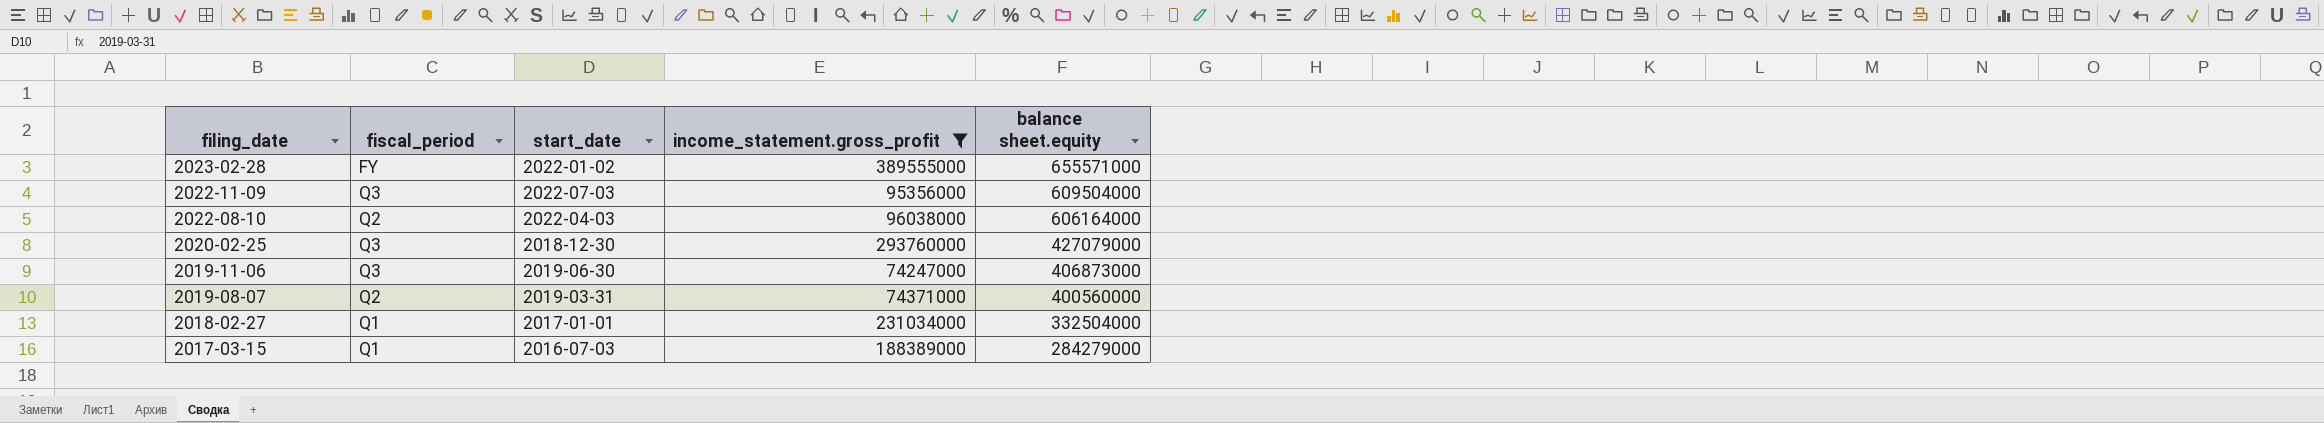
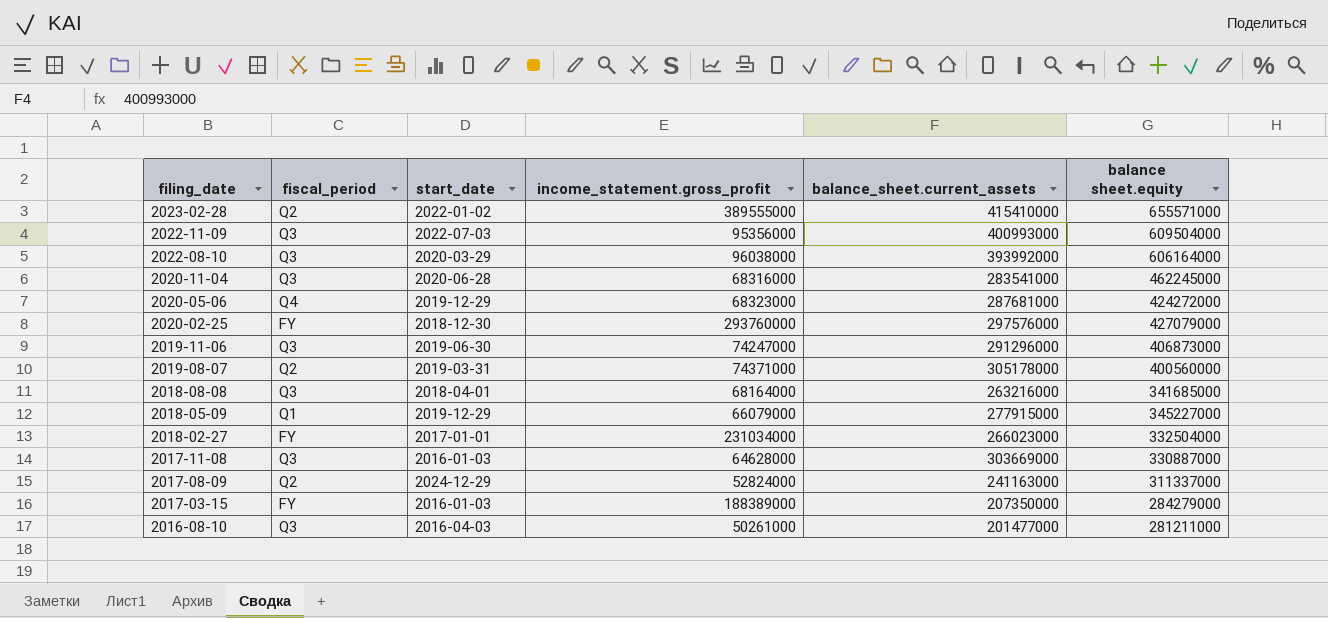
filter: income_statement.gross_profit >= 74247000 -> none
column balance_sheet.current_assets | position: none -> 5
2023-02-28 | fiscal_period: FY -> Q2
2022-08-10 | fiscal_period: Q2 -> Q3
2022-08-10 | start_date: 2022-04-03 -> 2020-03-29
2020-02-25 | fiscal_period: Q3 -> FY
2018-02-27 | fiscal_period: Q1 -> FY
2017-03-15 | fiscal_period: Q1 -> FY
2017-03-15 | start_date: 2016-07-03 -> 2016-01-03

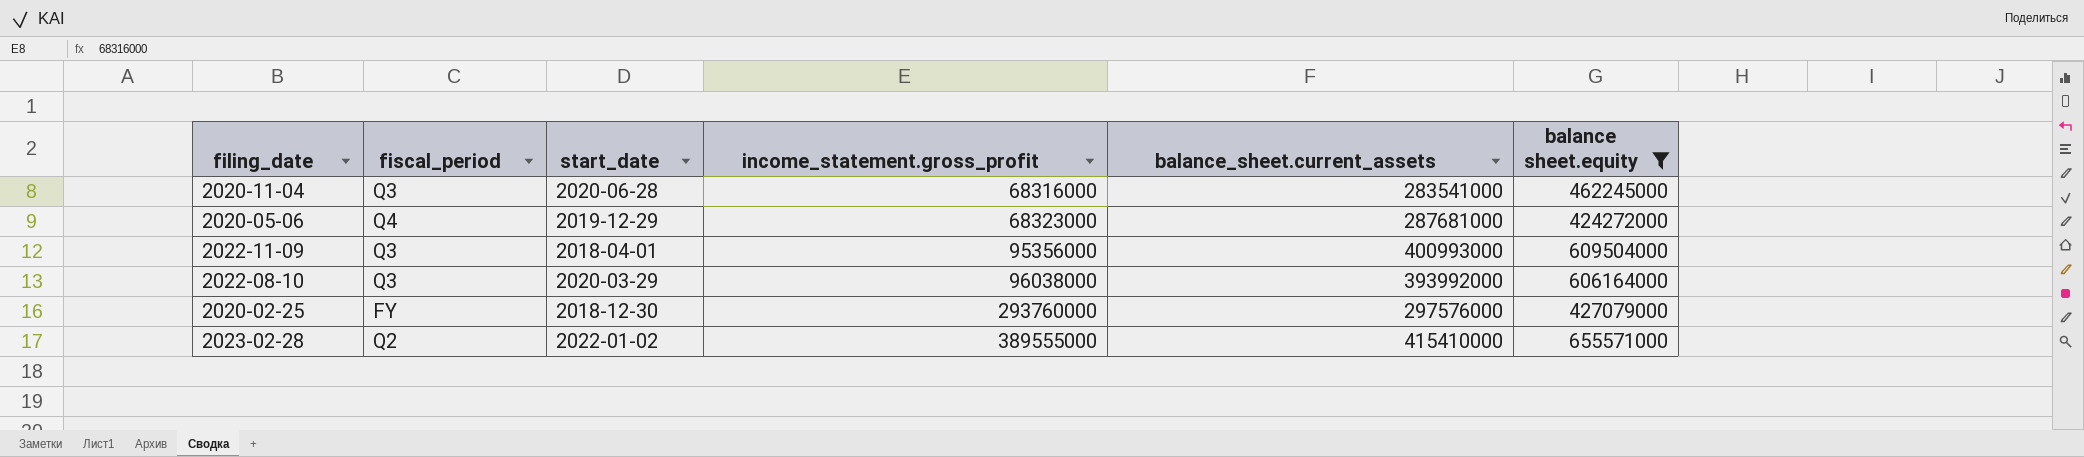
filter: none -> balance sheet.equity >= 424272000
row order: filing_date descending -> income_statement.gross_profit ascending
2022-11-09 | start_date: 2022-07-03 -> 2018-04-01

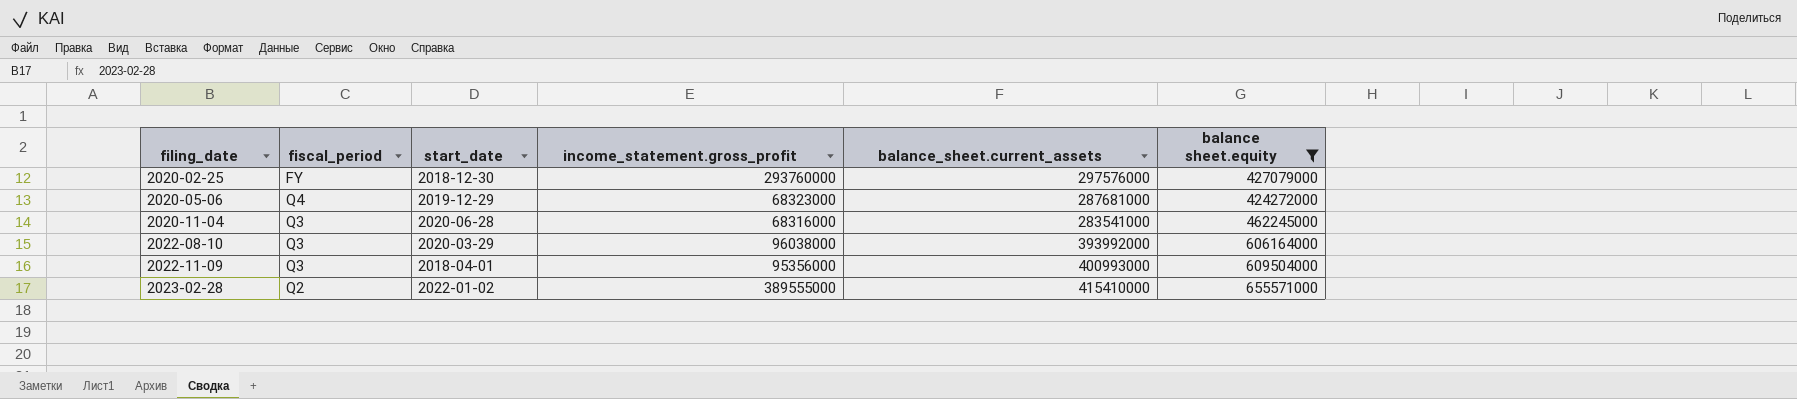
row order: income_statement.gross_profit ascending -> filing_date ascending

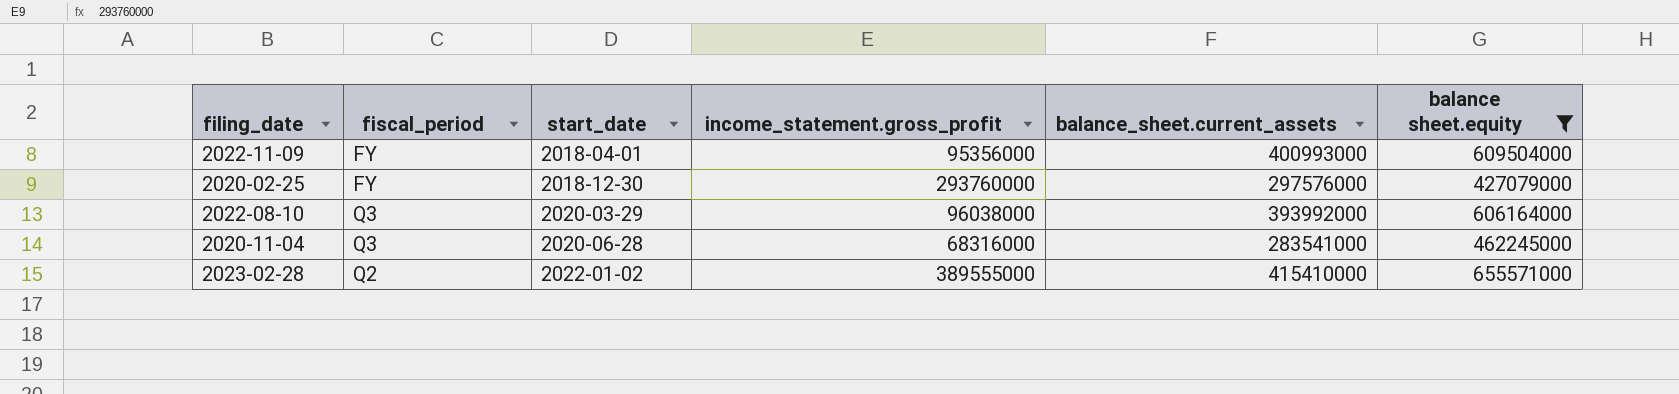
row order: filing_date ascending -> start_date ascending
row 2020-05-06: Q4 | 2019-12-29 | 68323000 | 287681000 | 424272000 -> none
2022-11-09 | fiscal_period: Q3 -> FY

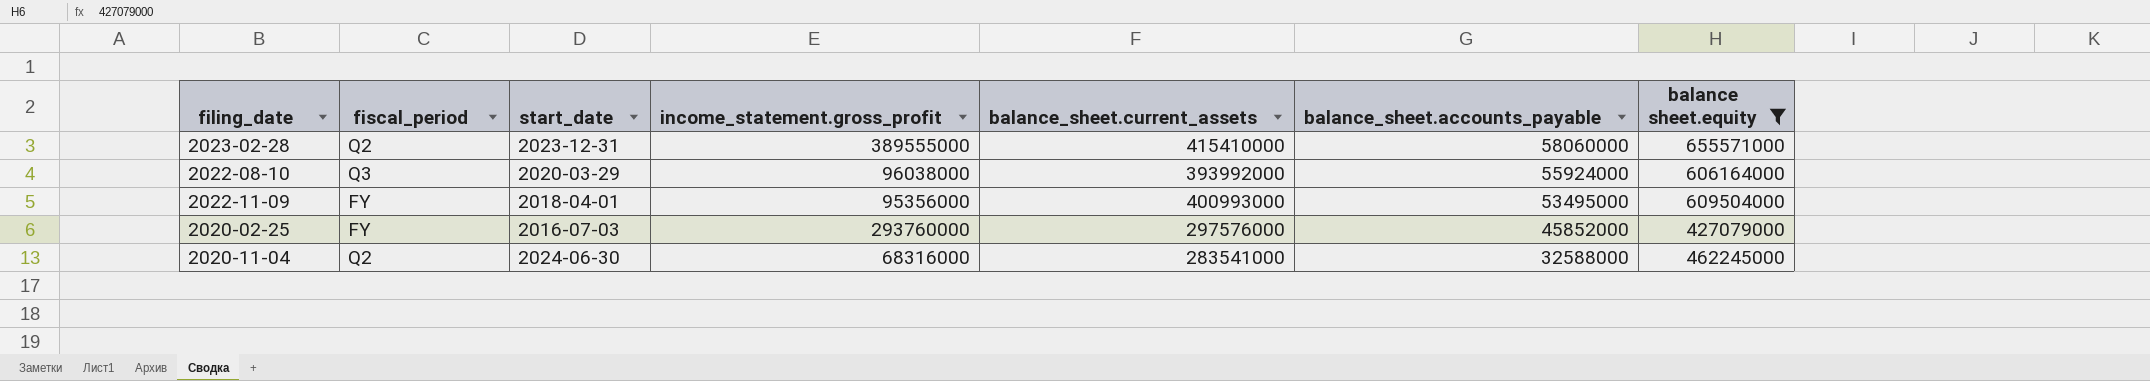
row order: start_date ascending -> balance_sheet.accounts_payable descending
column balance_sheet.accounts_payable | position: none -> 6
2023-02-28 | start_date: 2022-01-02 -> 2023-12-31
2020-02-25 | start_date: 2018-12-30 -> 2016-07-03
2020-11-04 | fiscal_period: Q3 -> Q2
2020-11-04 | start_date: 2020-06-28 -> 2024-06-30

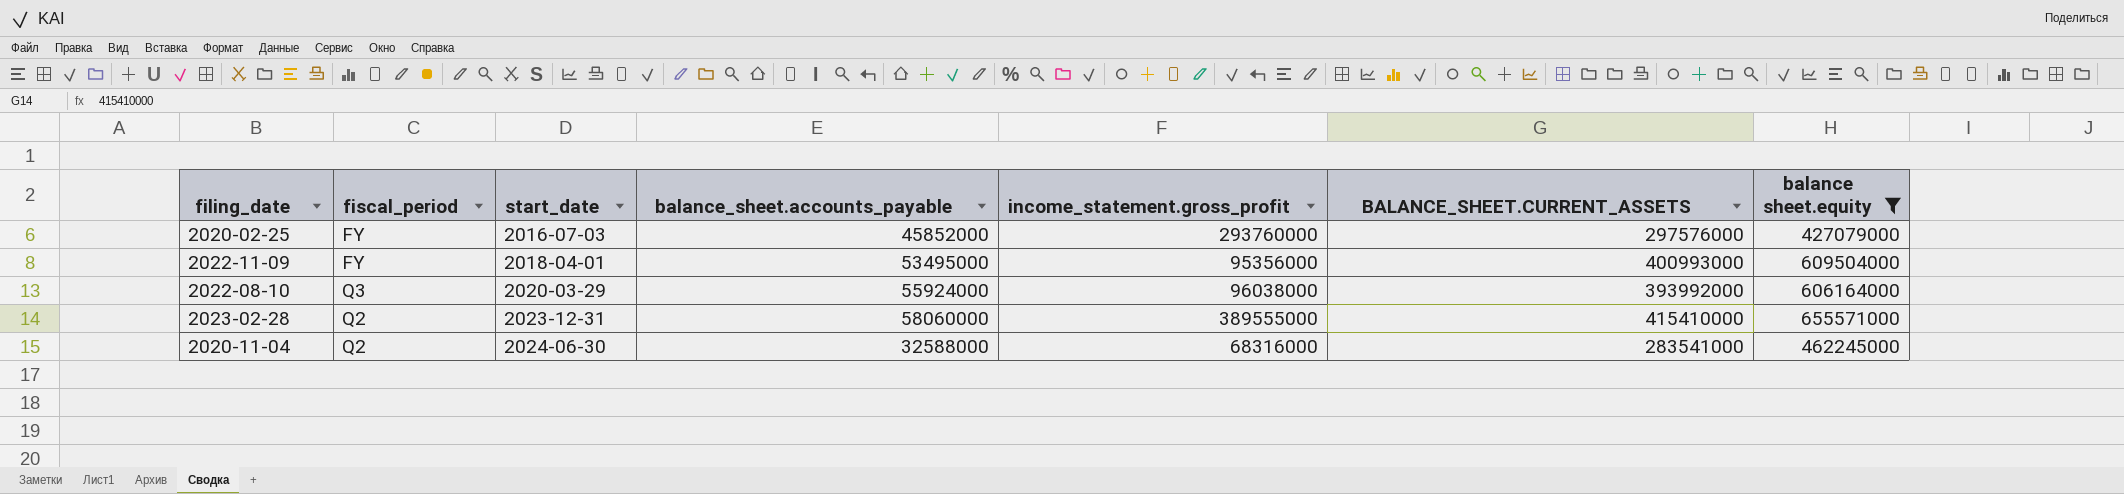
row order: balance_sheet.accounts_payable descending -> start_date ascending
column balance_sheet.accounts_payable | position: 6 -> 4
column name: balance_sheet.current_assets -> BALANCE_SHEET.CURRENT_ASSETS

